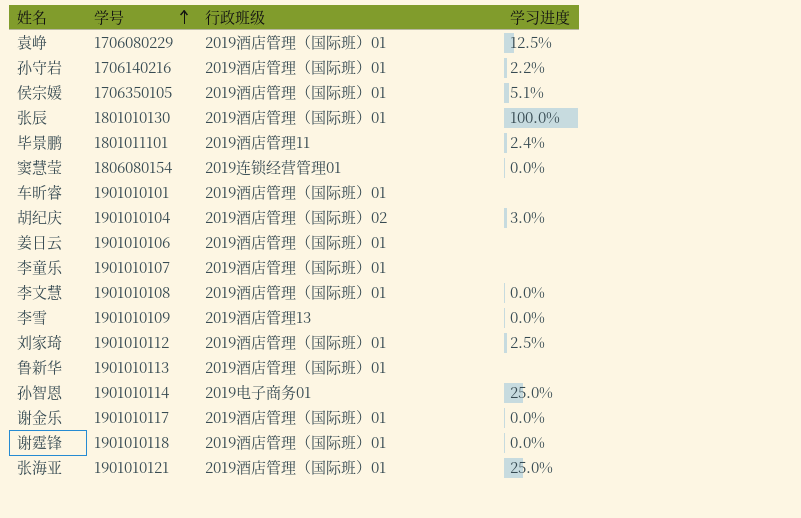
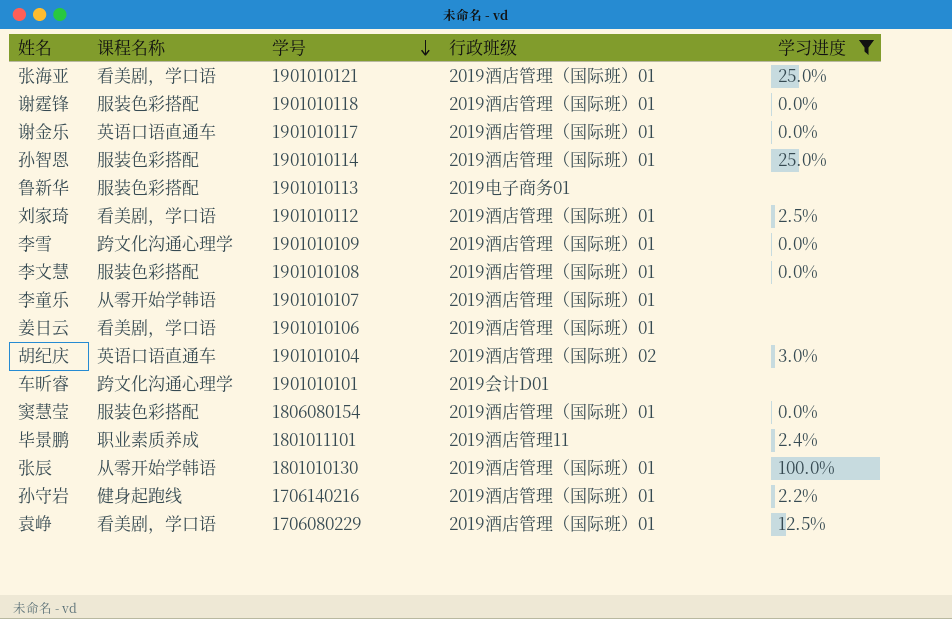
filter: none -> 学习进度 != 5.1%
row order: 学号 ascending -> 学号 descending
column 课程名称 | position: none -> 2
孙智恩 | 行政班级: 2019电子商务01 -> 2019酒店管理（国际班）01
鲁新华 | 行政班级: 2019酒店管理（国际班）01 -> 2019电子商务01
李雪 | 行政班级: 2019酒店管理13 -> 2019酒店管理（国际班）01
车昕睿 | 行政班级: 2019酒店管理（国际班）01 -> 2019会计D01
窦慧莹 | 行政班级: 2019连锁经营管理01 -> 2019酒店管理（国际班）01

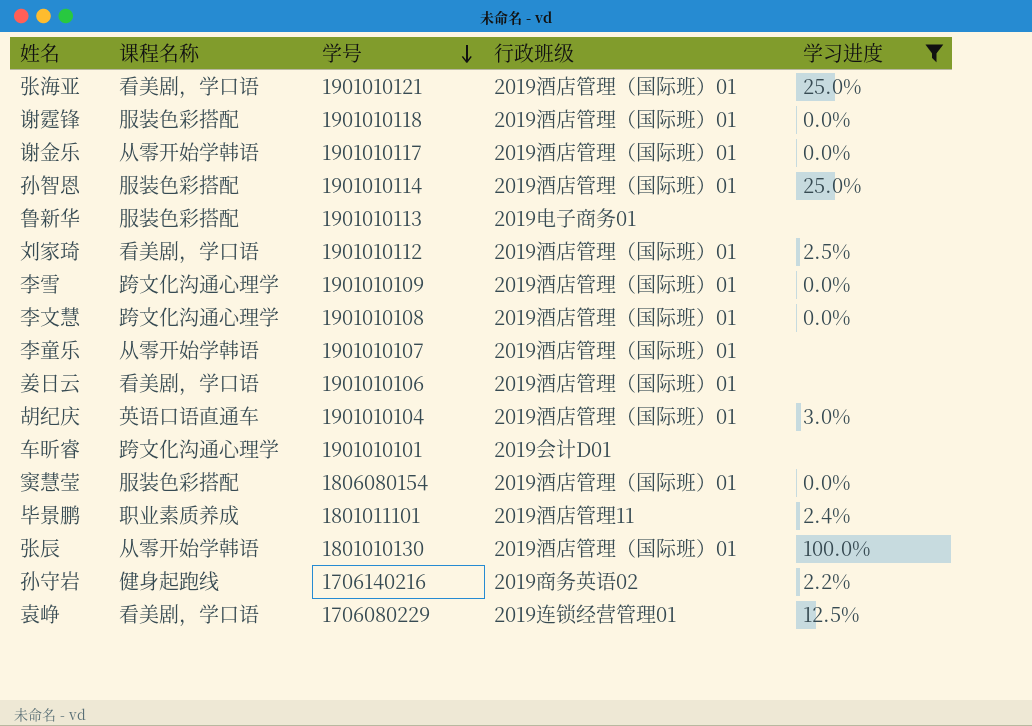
谢金乐 | 课程名称: 英语口语直通车 -> 从零开始学韩语
李文慧 | 课程名称: 服装色彩搭配 -> 跨文化沟通心理学
胡纪庆 | 行政班级: 2019酒店管理（国际班）02 -> 2019酒店管理（国际班）01
孙守岩 | 行政班级: 2019酒店管理（国际班）01 -> 2019商务英语02
袁峥 | 行政班级: 2019酒店管理（国际班）01 -> 2019连锁经营管理01

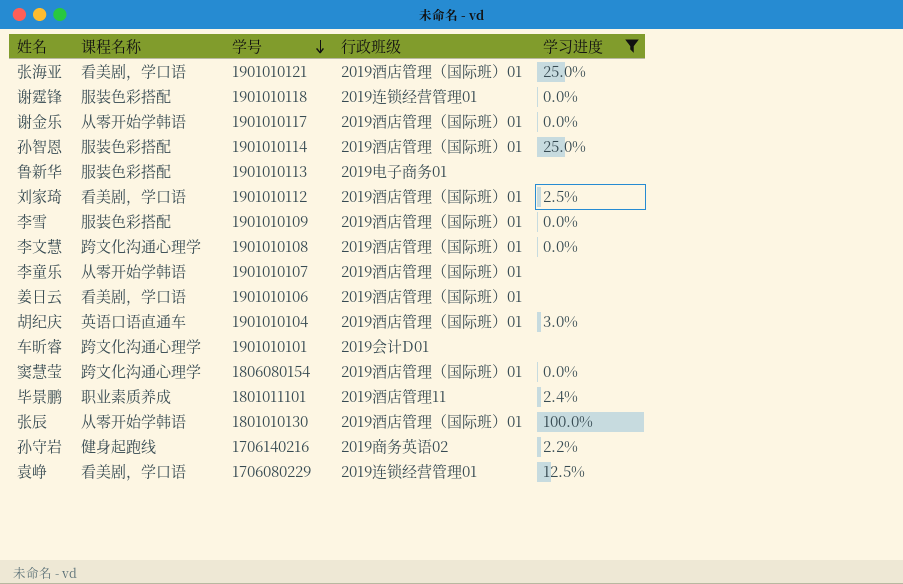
谢霆锋 | 行政班级: 2019酒店管理（国际班）01 -> 2019连锁经营管理01
李雪 | 课程名称: 跨文化沟通心理学 -> 服装色彩搭配
窦慧莹 | 课程名称: 服装色彩搭配 -> 跨文化沟通心理学

